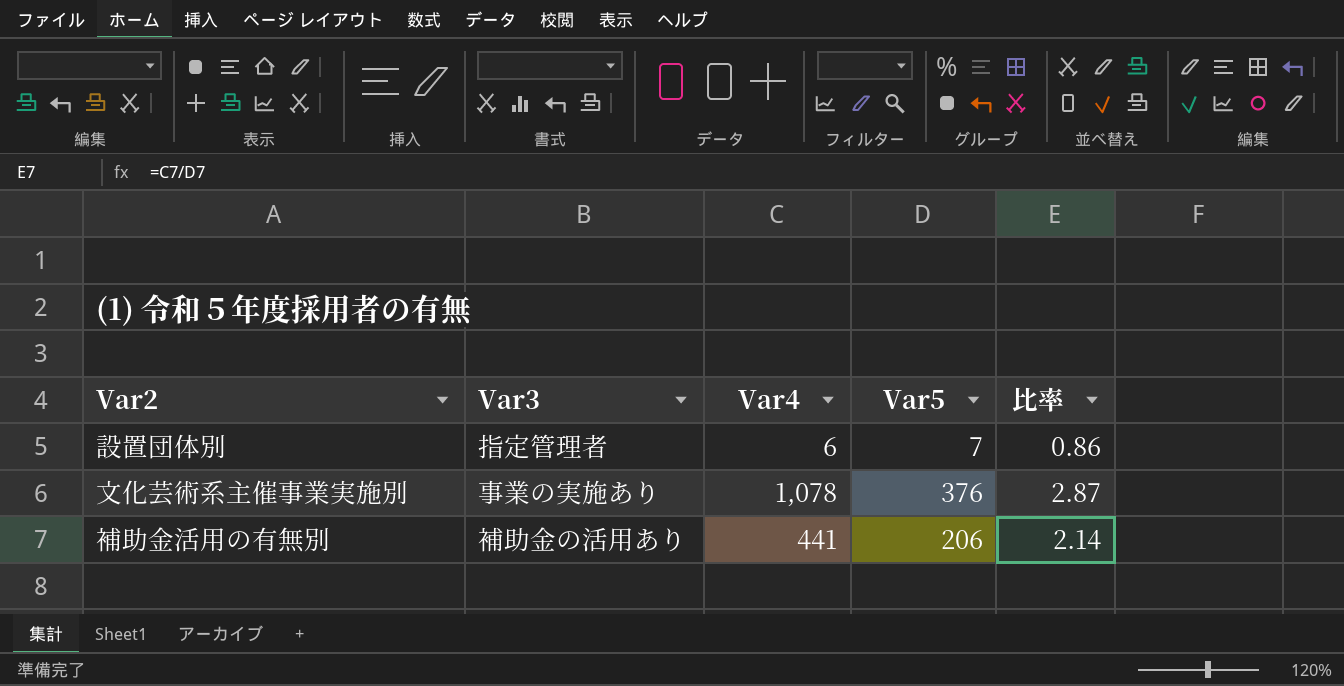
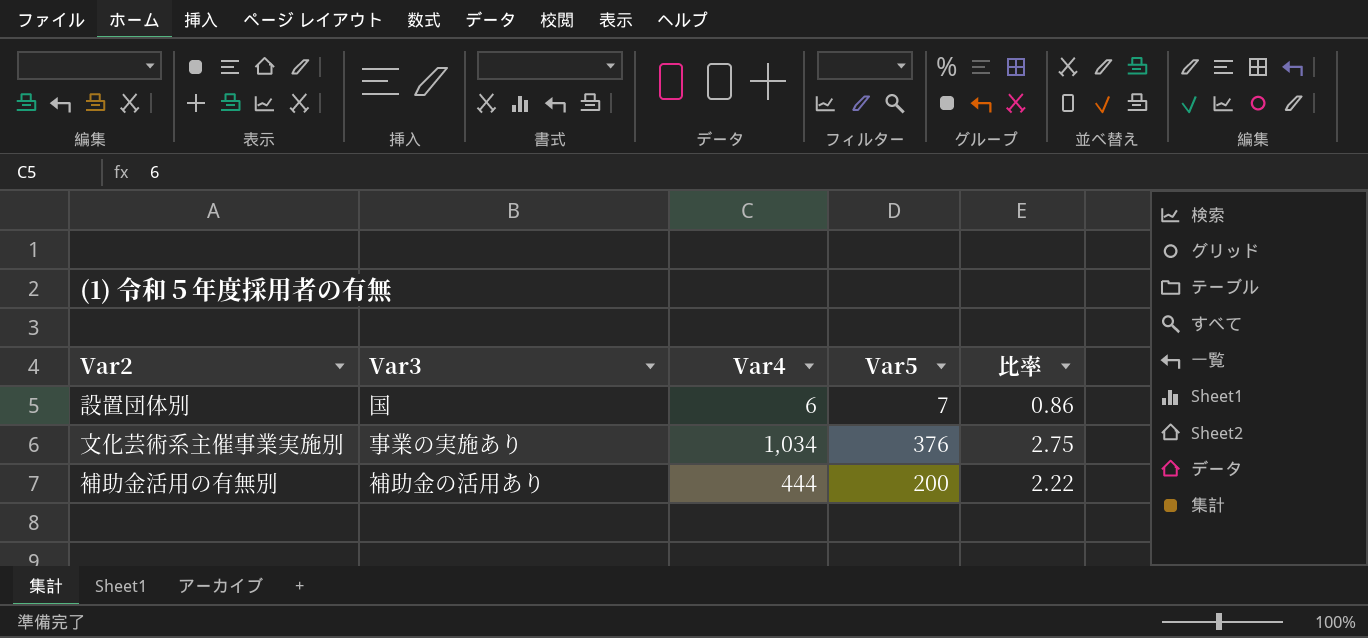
設置団体別 | Var3: 指定管理者 -> 国
文化芸術系主催事業実施別 | Var4: 1,078 -> 1,034
文化芸術系主催事業実施別 | 比率: 2.87 -> 2.75
補助金活用の有無別 | Var4: 441 -> 444
補助金活用の有無別 | Var5: 206 -> 200
補助金活用の有無別 | 比率: 2.14 -> 2.22

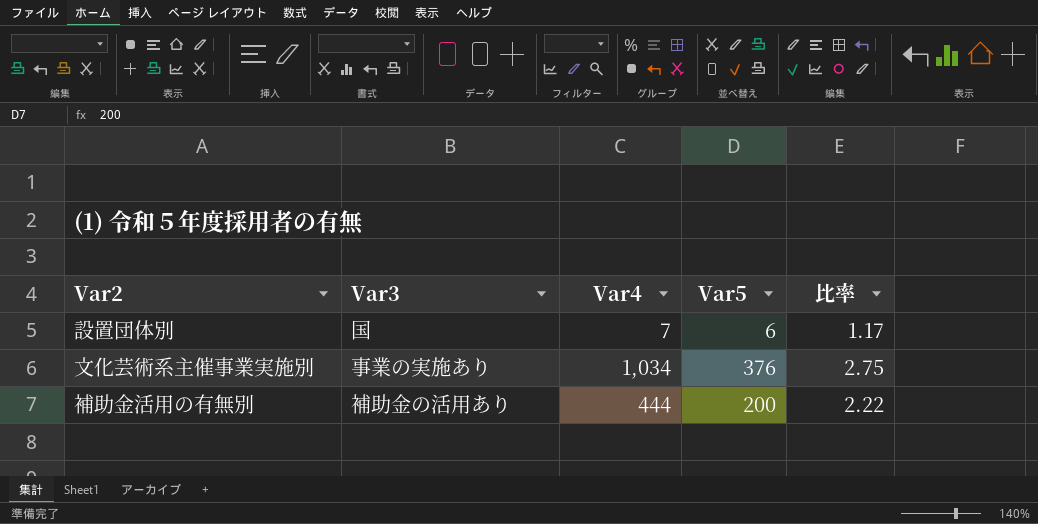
設置団体別 | Var4: 6 -> 7
設置団体別 | Var5: 7 -> 6
設置団体別 | 比率: 0.86 -> 1.17

